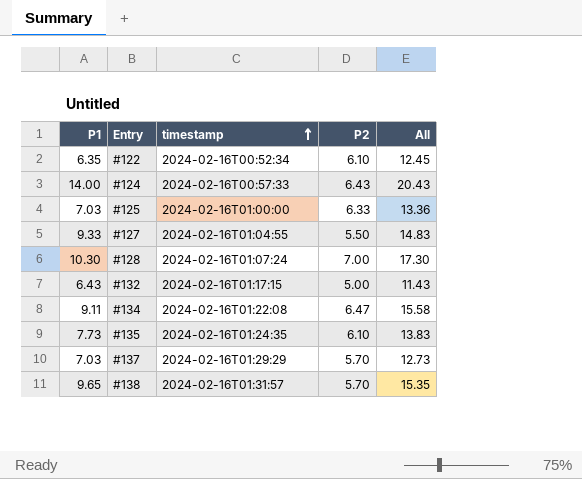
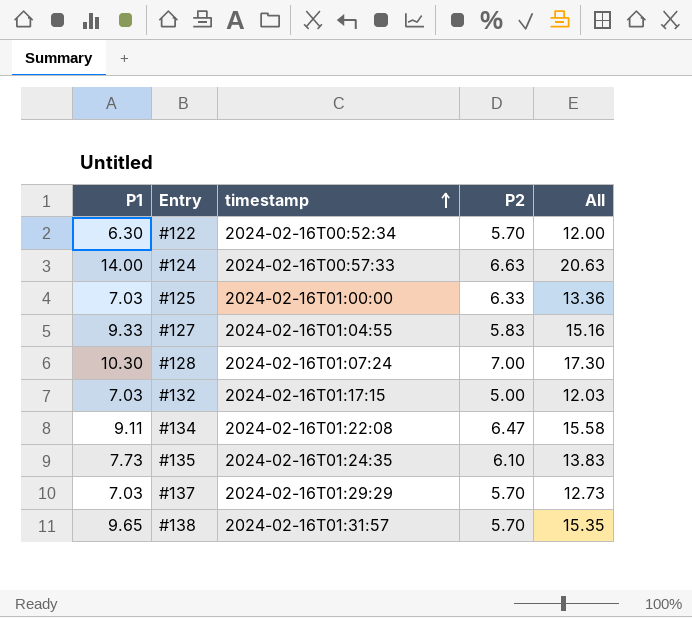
#122 | P1: 6.35 -> 6.30
#122 | P2: 6.10 -> 5.70
#122 | All: 12.45 -> 12.00
#124 | P2: 6.43 -> 6.63
#124 | All: 20.43 -> 20.63
#127 | P2: 5.50 -> 5.83
#127 | All: 14.83 -> 15.16
#132 | P1: 6.43 -> 7.03
#132 | All: 11.43 -> 12.03

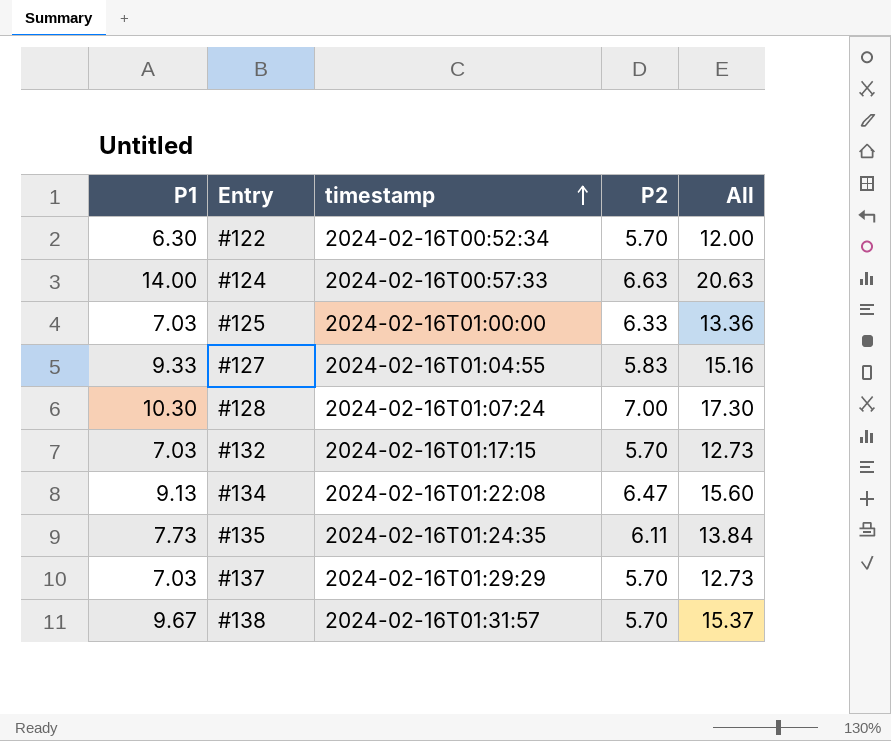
#132 | P2: 5.00 -> 5.70
#132 | All: 12.03 -> 12.73
#134 | P1: 9.11 -> 9.13
#134 | All: 15.58 -> 15.60
#135 | P2: 6.10 -> 6.11
#135 | All: 13.83 -> 13.84
#138 | P1: 9.65 -> 9.67
#138 | All: 15.35 -> 15.37

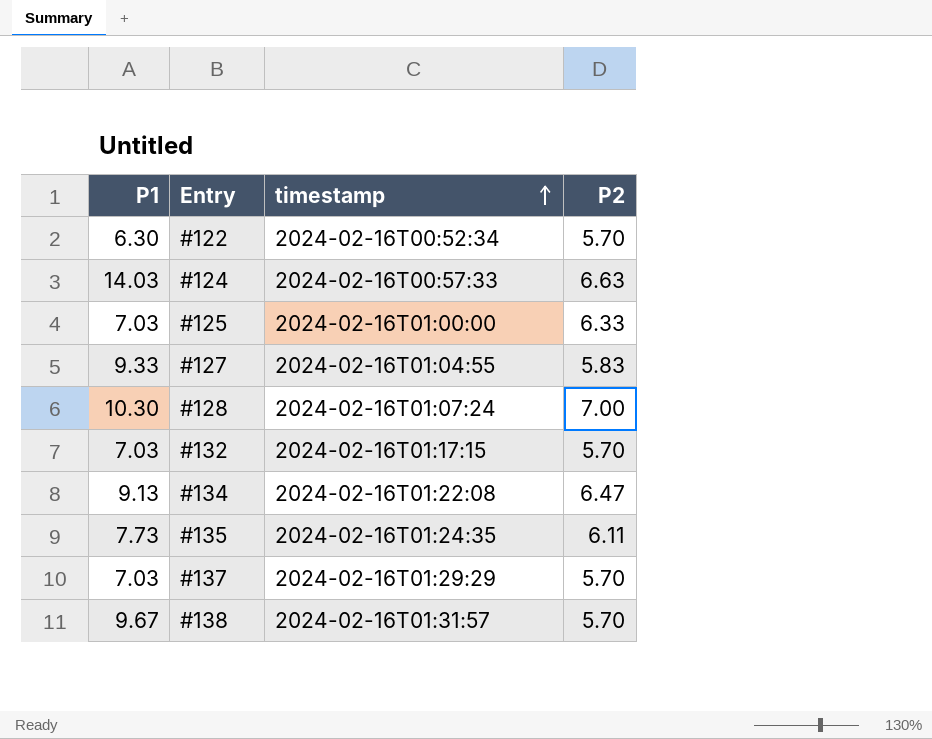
column All | formula: [P1] + [P2] -> none
#124 | P1: 14.00 -> 14.03

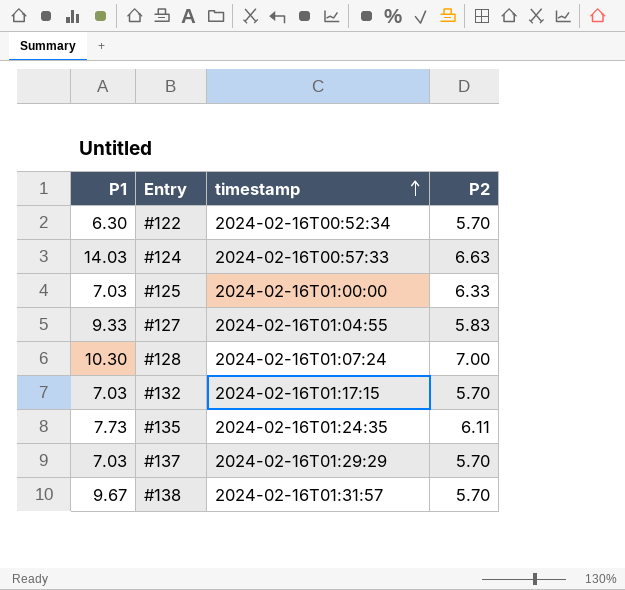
row #134: 9.13 | 2024-02-16T01:22:08 | 6.47 -> none

